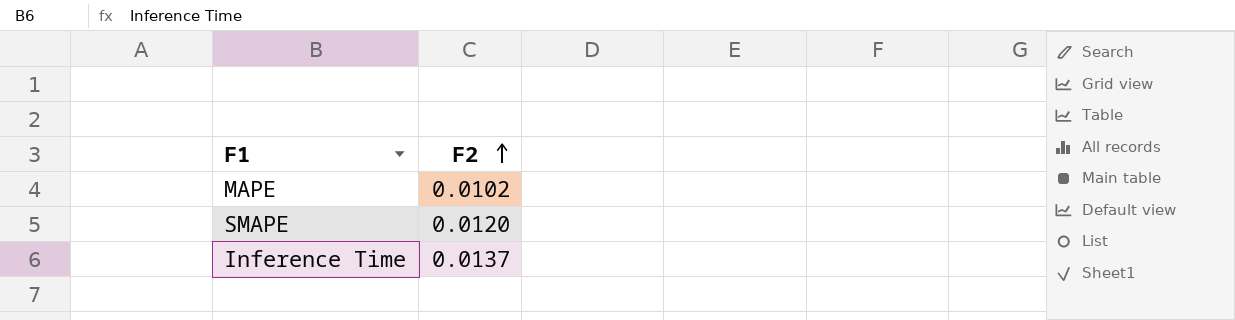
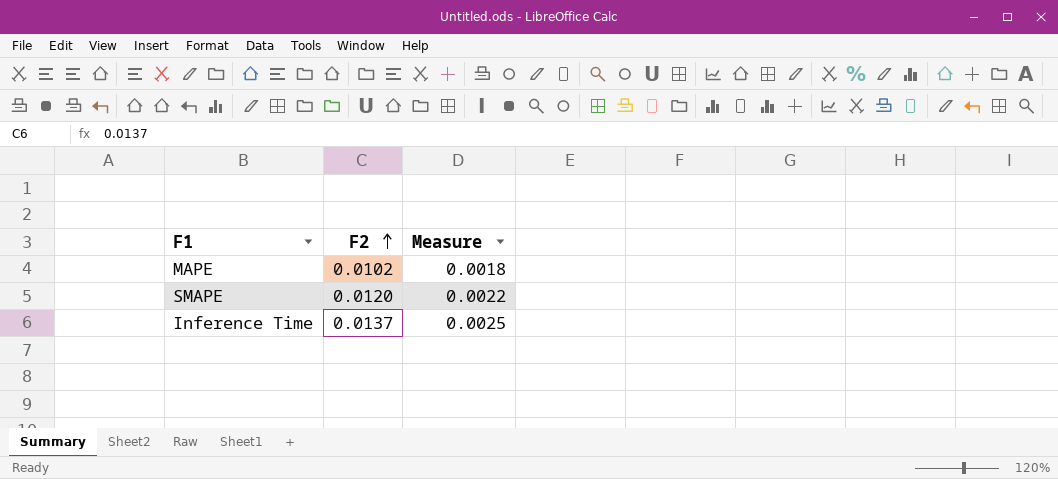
column Measure | formula: none -> [F2] * 0.18

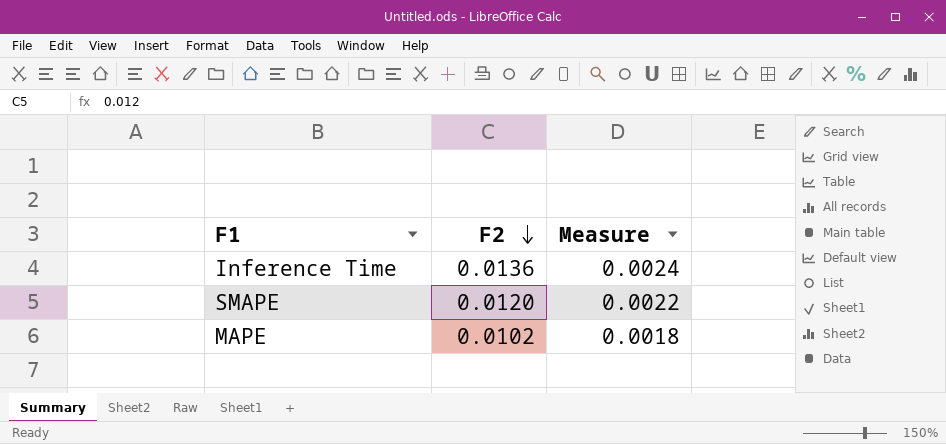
row order: F2 ascending -> F2 descending
Inference Time | F2: 0.0137 -> 0.0136
Inference Time | Measure: 0.0025 -> 0.0024

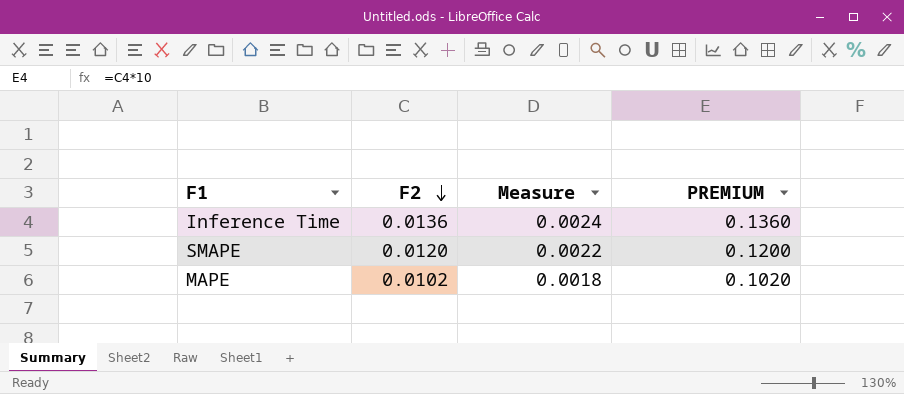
column PREMIUM | formula: none -> [F2] * 10

